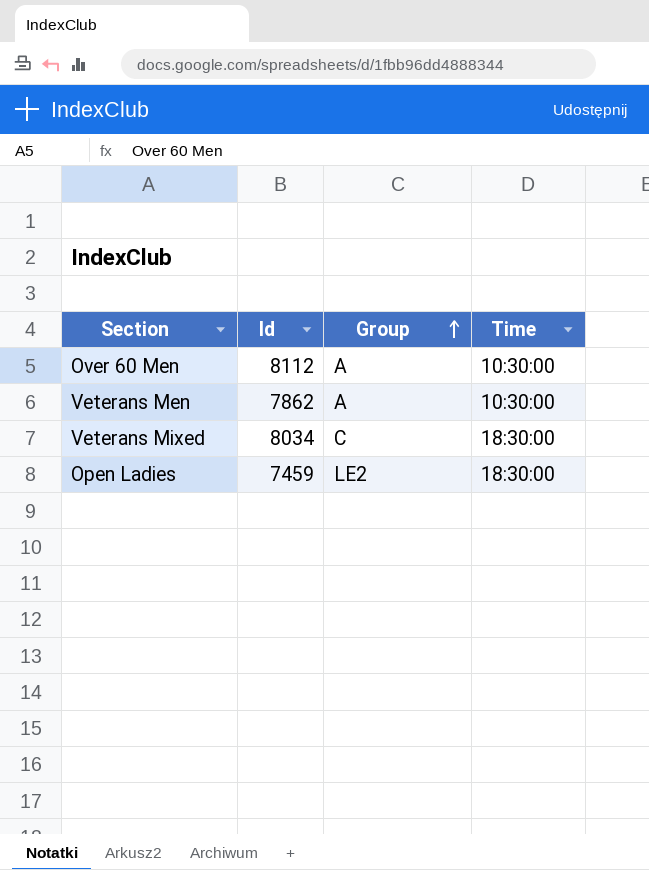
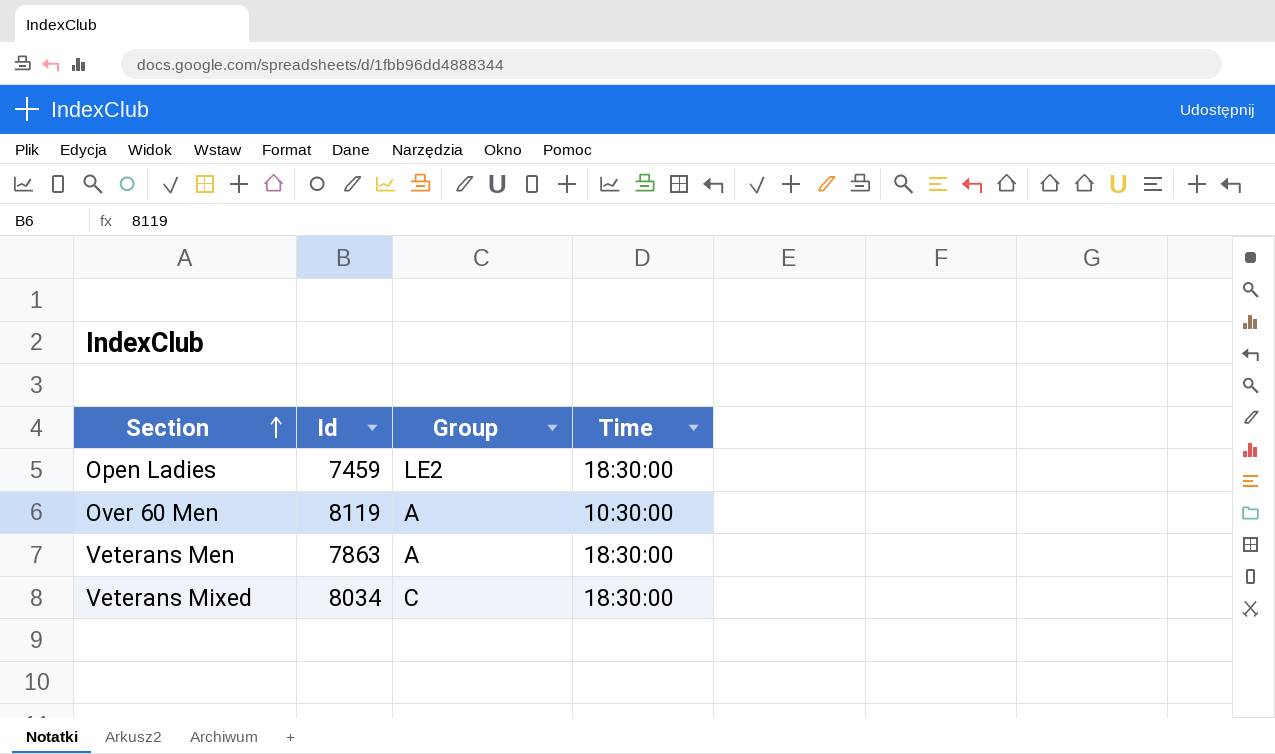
row order: Group ascending -> Section ascending
Over 60 Men | Id: 8112 -> 8119
Veterans Men | Id: 7862 -> 7863
Veterans Men | Time: 10:30:00 -> 18:30:00

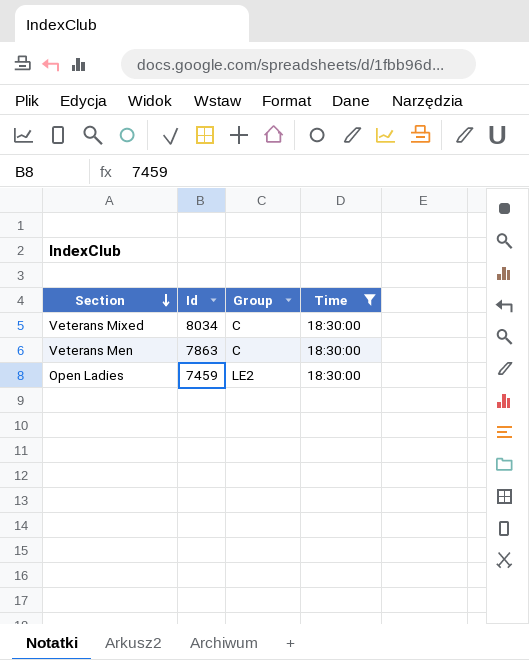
filter: none -> Time = 18:30:00
row order: Section ascending -> Section descending
Veterans Men | Group: A -> C

